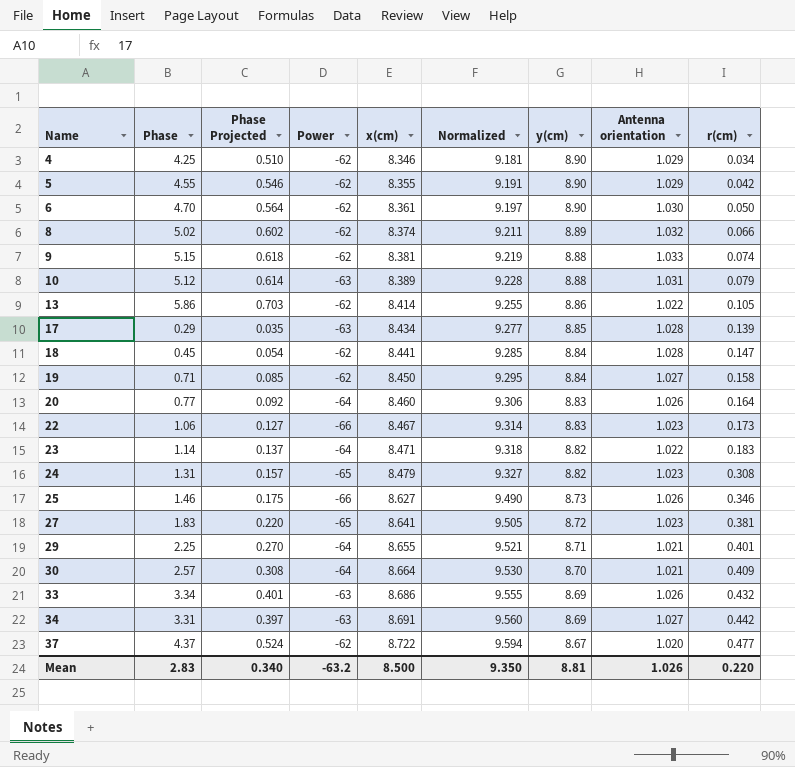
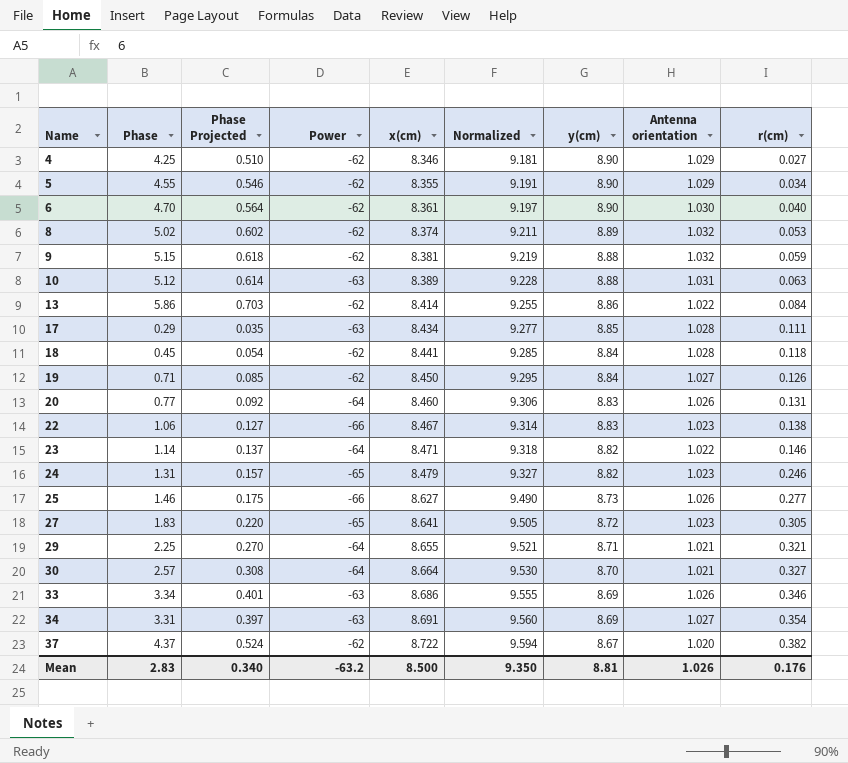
4 | r(cm): 0.034 -> 0.027
5 | r(cm): 0.042 -> 0.034
6 | r(cm): 0.050 -> 0.040
8 | r(cm): 0.066 -> 0.053
9 | Antenna orientation: 1.033 -> 1.032
9 | r(cm): 0.074 -> 0.059
10 | r(cm): 0.079 -> 0.063
13 | r(cm): 0.105 -> 0.084
17 | r(cm): 0.139 -> 0.111
18 | r(cm): 0.147 -> 0.118
19 | r(cm): 0.158 -> 0.126
20 | r(cm): 0.164 -> 0.131
22 | r(cm): 0.173 -> 0.138
23 | r(cm): 0.183 -> 0.146
24 | r(cm): 0.308 -> 0.246
25 | r(cm): 0.346 -> 0.277
27 | r(cm): 0.381 -> 0.305
29 | r(cm): 0.401 -> 0.321
30 | r(cm): 0.409 -> 0.327
33 | r(cm): 0.432 -> 0.346
34 | r(cm): 0.442 -> 0.354
37 | r(cm): 0.477 -> 0.382
Mean | r(cm): 0.220 -> 0.176

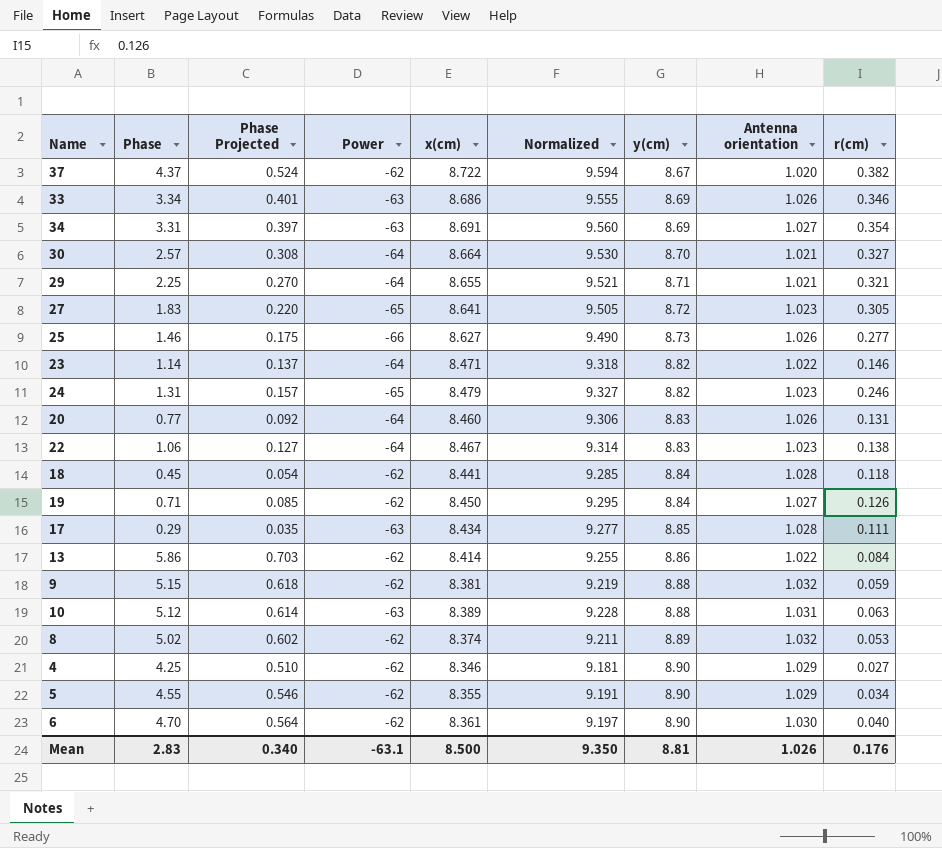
row order: Name ascending -> y(cm) ascending
22 | Power: -66 -> -64
Mean | Power: -63.2 -> -63.1

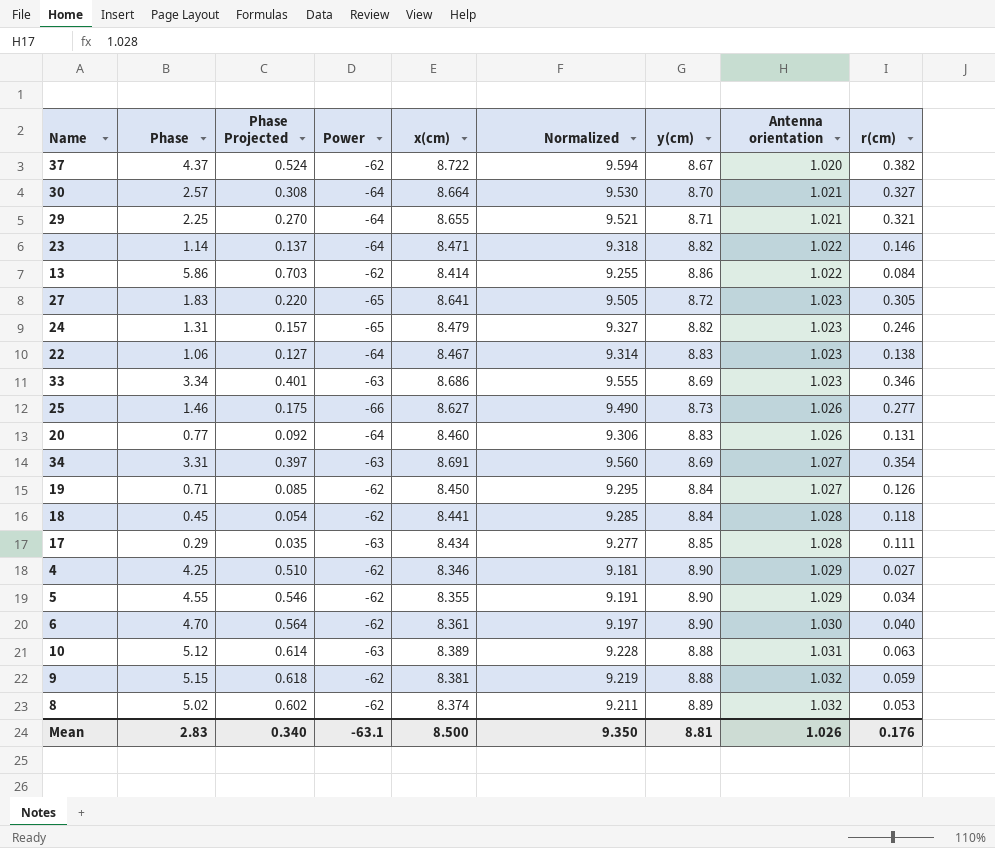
row order: y(cm) ascending -> Antenna orientation ascending
33 | Antenna orientation: 1.026 -> 1.023

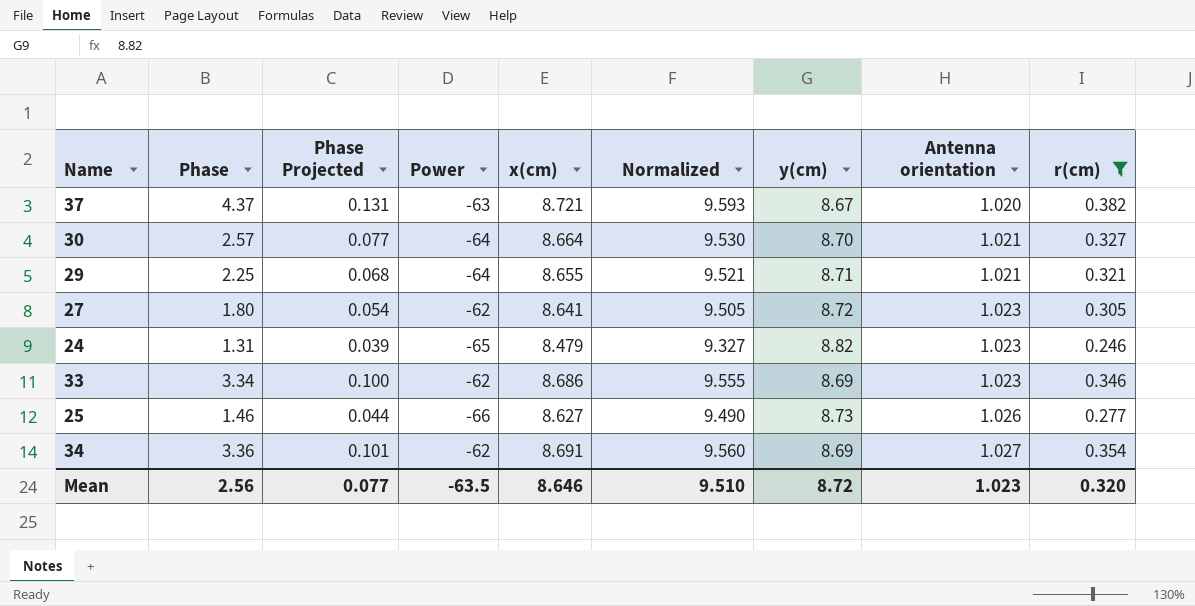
filter: none -> r(cm) >= 0.246
column Phase Projected | formula: [Phase] * 0.12 -> [Phase] * 0.03
37 | Power: -62 -> -63
37 | x(cm): 8.722 -> 8.721
37 | Normalized: 9.594 -> 9.593
27 | Phase: 1.83 -> 1.80
27 | Power: -65 -> -62
33 | Power: -63 -> -62
34 | Phase: 3.31 -> 3.36
34 | Power: -63 -> -62
Mean | Phase: 2.83 -> 2.56
Mean | Phase Projected: 0.340 -> 0.077
Mean | Power: -63.1 -> -63.5
Mean | x(cm): 8.500 -> 8.646
Mean | Normalized: 9.350 -> 9.510
Mean | y(cm): 8.81 -> 8.72
Mean | Antenna orientation: 1.026 -> 1.023
Mean | r(cm): 0.176 -> 0.320

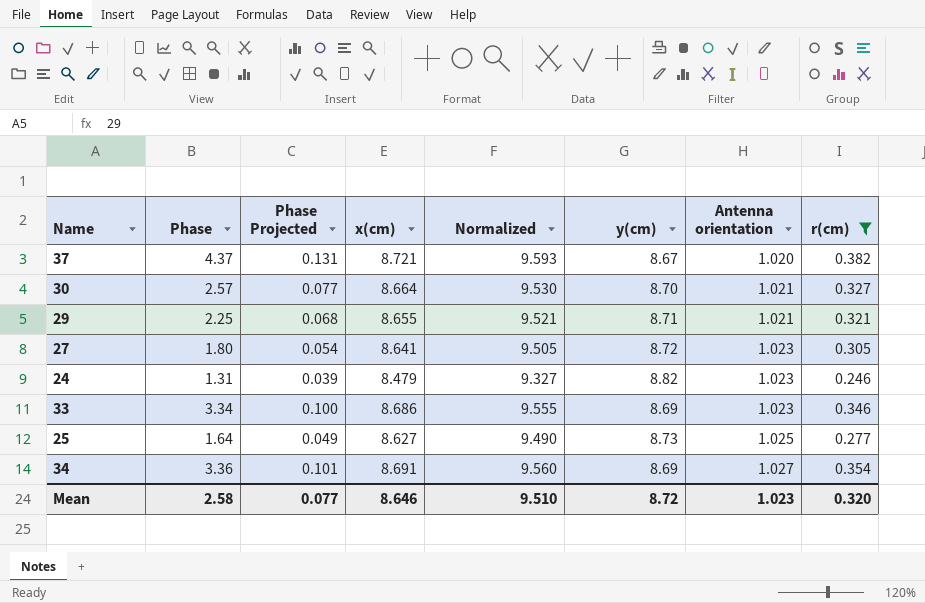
column Power | position: 4 -> none
25 | Phase: 1.46 -> 1.64
25 | Phase Projected: 0.044 -> 0.049
25 | Antenna orientation: 1.026 -> 1.025
Mean | Phase: 2.56 -> 2.58

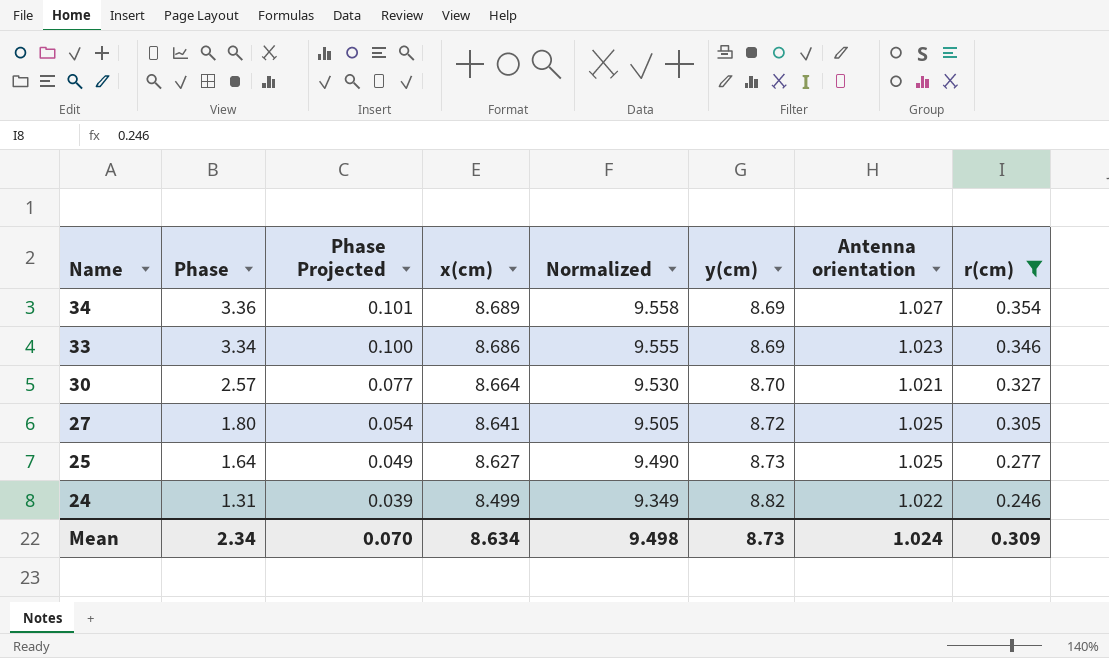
row order: Antenna orientation ascending -> Name descending
row 37: 4.37 | 0.131 | 8.721 | 9.593 | 8.67 | 1.020 | 0.382 -> none
row 29: 2.25 | 0.068 | 8.655 | 9.521 | 8.71 | 1.021 | 0.321 -> none
34 | x(cm): 8.691 -> 8.689
34 | Normalized: 9.560 -> 9.558
27 | Antenna orientation: 1.023 -> 1.025
24 | x(cm): 8.479 -> 8.499
24 | Normalized: 9.327 -> 9.349
24 | Antenna orientation: 1.023 -> 1.022
Mean | Phase: 2.58 -> 2.34
Mean | Phase Projected: 0.077 -> 0.070
Mean | x(cm): 8.646 -> 8.634
Mean | Normalized: 9.510 -> 9.498
Mean | y(cm): 8.72 -> 8.73
Mean | Antenna orientation: 1.023 -> 1.024
Mean | r(cm): 0.320 -> 0.309

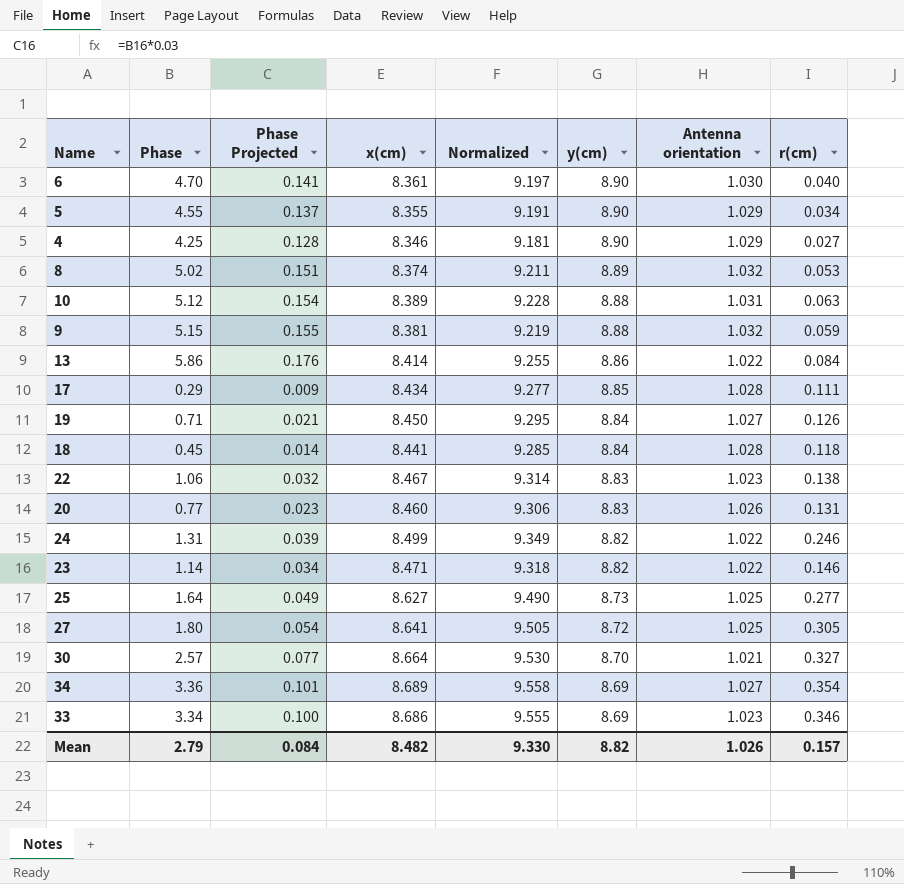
filter: r(cm) >= 0.246 -> none
row order: Name descending -> y(cm) descending
Mean | Phase: 2.34 -> 2.79
Mean | Phase Projected: 0.070 -> 0.084
Mean | x(cm): 8.634 -> 8.482
Mean | Normalized: 9.498 -> 9.330
Mean | y(cm): 8.73 -> 8.82
Mean | Antenna orientation: 1.024 -> 1.026
Mean | r(cm): 0.309 -> 0.157

